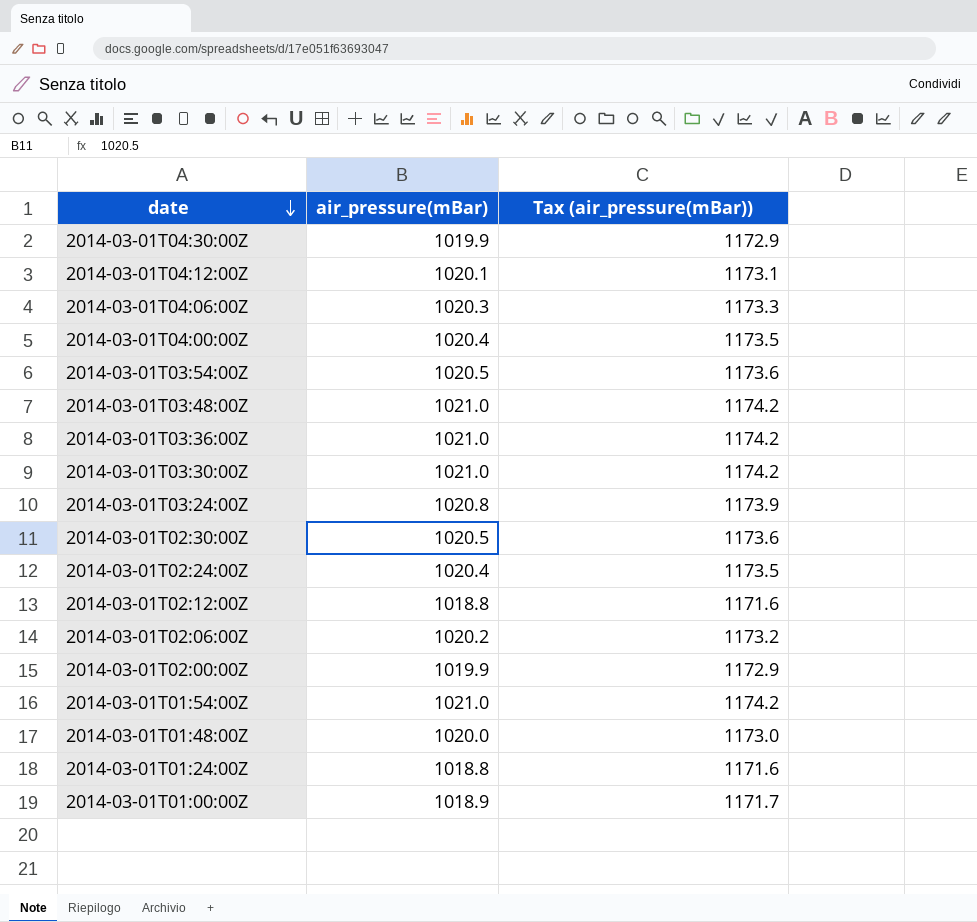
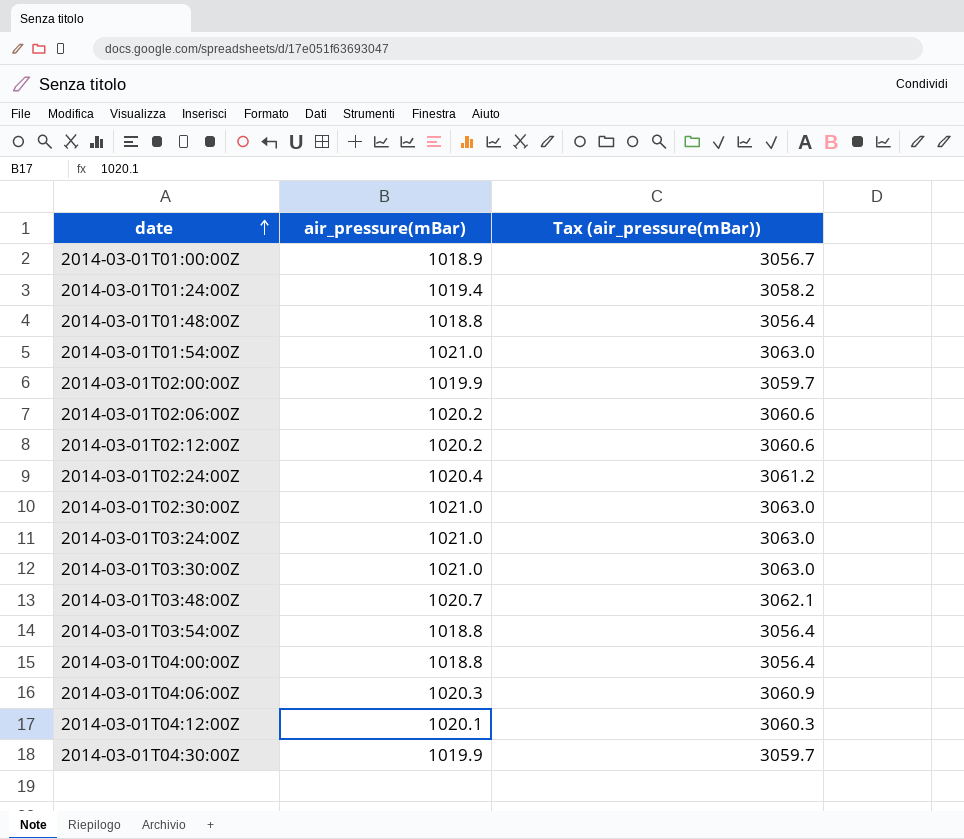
row order: date descending -> date ascending
column Tax (air_pressure(mBar)) | formula: [air_pressure(mBar)] * 1.15 -> [air_pressure(mBar)] * 3
row 2014-03-01T03:36:00Z: 1021.0 | 1174.2 -> none
2014-03-01T01:24:00Z | air_pressure(mBar): 1018.8 -> 1019.4
2014-03-01T01:48:00Z | air_pressure(mBar): 1020.0 -> 1018.8
2014-03-01T02:12:00Z | air_pressure(mBar): 1018.8 -> 1020.2
2014-03-01T02:30:00Z | air_pressure(mBar): 1020.5 -> 1021.0
2014-03-01T03:24:00Z | air_pressure(mBar): 1020.8 -> 1021.0
2014-03-01T03:48:00Z | air_pressure(mBar): 1021.0 -> 1020.7
2014-03-01T03:54:00Z | air_pressure(mBar): 1020.5 -> 1018.8
2014-03-01T04:00:00Z | air_pressure(mBar): 1020.4 -> 1018.8

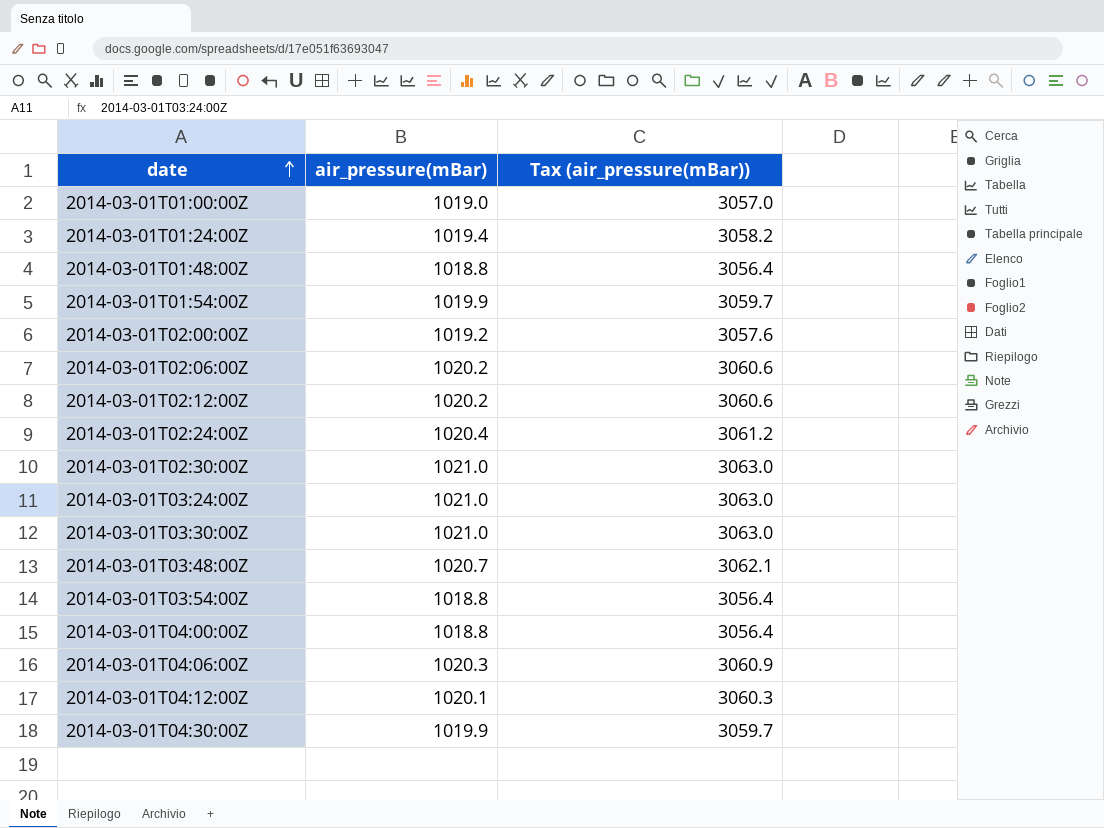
2014-03-01T01:00:00Z | air_pressure(mBar): 1018.9 -> 1019.0
2014-03-01T01:00:00Z | Tax (air_pressure(mBar)): 3056.7 -> 3057.0
2014-03-01T01:54:00Z | air_pressure(mBar): 1021.0 -> 1019.9
2014-03-01T01:54:00Z | Tax (air_pressure(mBar)): 3063.0 -> 3059.7
2014-03-01T02:00:00Z | air_pressure(mBar): 1019.9 -> 1019.2
2014-03-01T02:00:00Z | Tax (air_pressure(mBar)): 3059.7 -> 3057.6

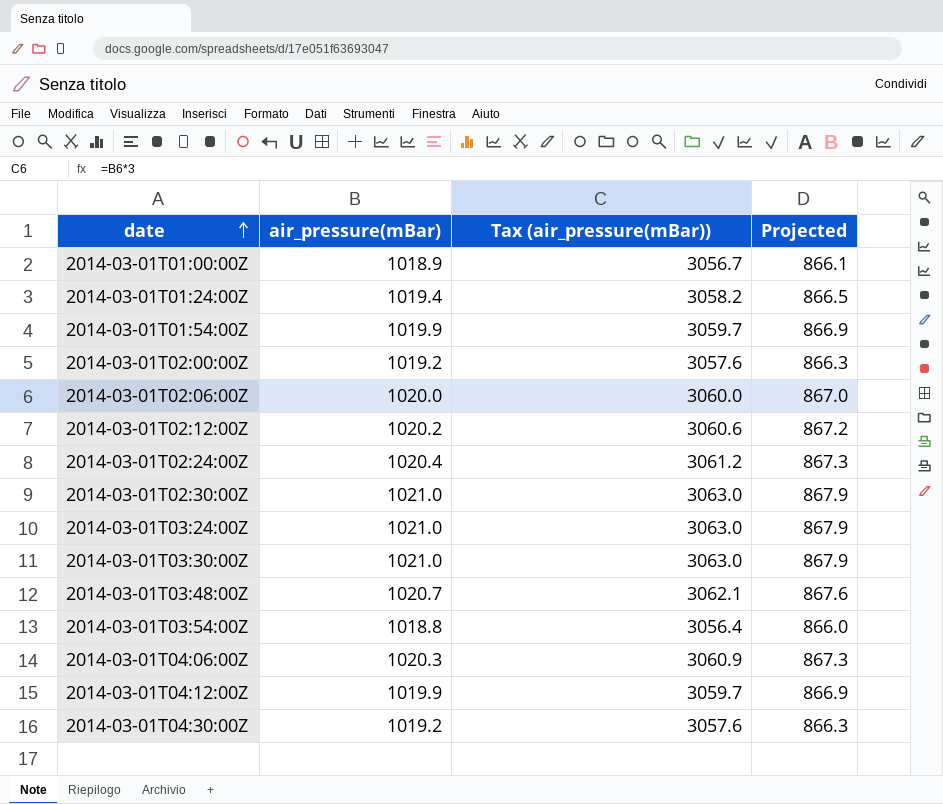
column Projected | formula: none -> [air_pressure(mBar)] * 0.85
row 2014-03-01T01:48:00Z: 1018.8 | 3056.4 -> none
row 2014-03-01T04:00:00Z: 1018.8 | 3056.4 -> none
2014-03-01T01:00:00Z | air_pressure(mBar): 1019.0 -> 1018.9
2014-03-01T01:00:00Z | Tax (air_pressure(mBar)): 3057.0 -> 3056.7
2014-03-01T02:06:00Z | air_pressure(mBar): 1020.2 -> 1020.0
2014-03-01T02:06:00Z | Tax (air_pressure(mBar)): 3060.6 -> 3060.0
2014-03-01T04:12:00Z | air_pressure(mBar): 1020.1 -> 1019.9
2014-03-01T04:12:00Z | Tax (air_pressure(mBar)): 3060.3 -> 3059.7
2014-03-01T04:30:00Z | air_pressure(mBar): 1019.9 -> 1019.2
2014-03-01T04:30:00Z | Tax (air_pressure(mBar)): 3059.7 -> 3057.6

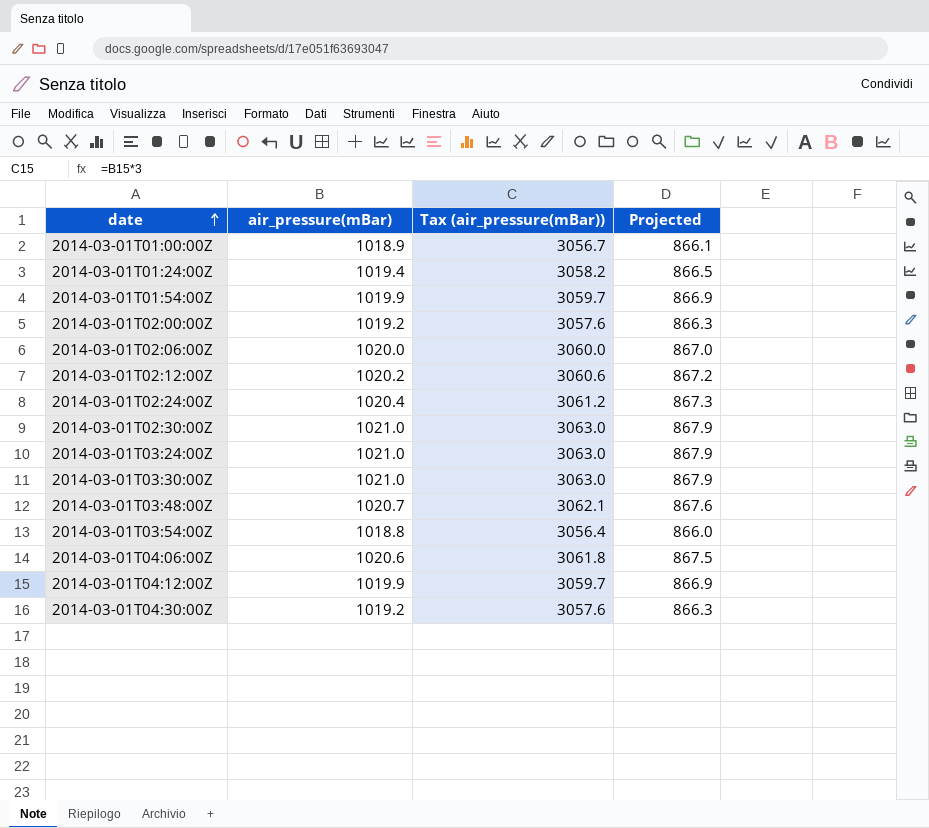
2014-03-01T04:06:00Z | air_pressure(mBar): 1020.3 -> 1020.6
2014-03-01T04:06:00Z | Tax (air_pressure(mBar)): 3060.9 -> 3061.8
2014-03-01T04:06:00Z | Projected: 867.3 -> 867.5

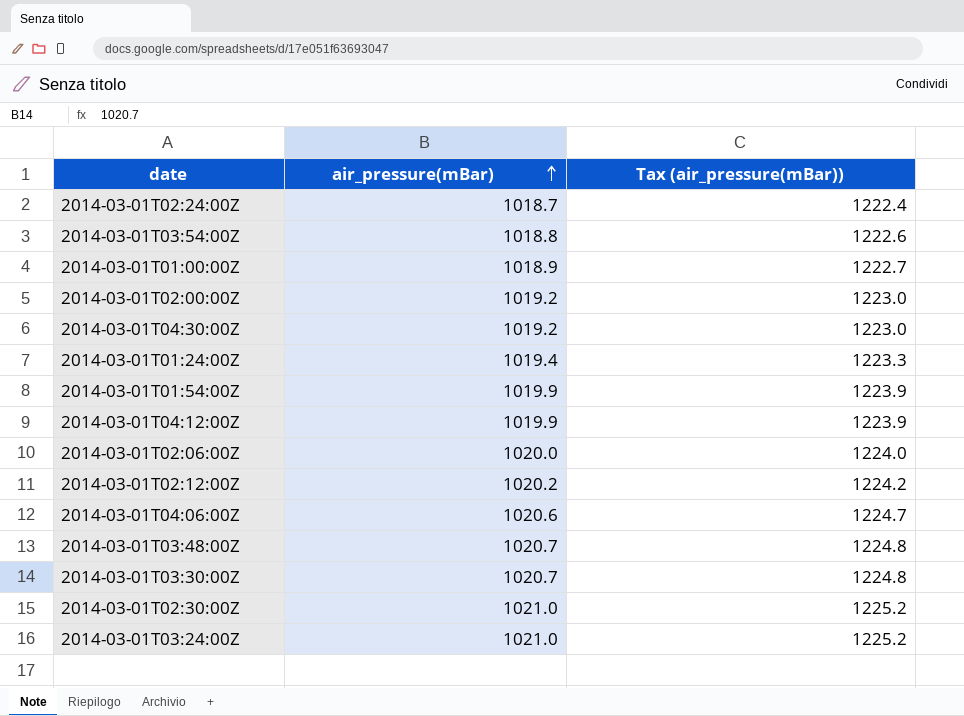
row order: date ascending -> air_pressure(mBar) ascending
column Projected | formula: [air_pressure(mBar)] * 0.85 -> none
column Tax (air_pressure(mBar)) | formula: [air_pressure(mBar)] * 3 -> [air_pressure(mBar)] * 1.2
2014-03-01T02:24:00Z | air_pressure(mBar): 1020.4 -> 1018.7
2014-03-01T03:30:00Z | air_pressure(mBar): 1021.0 -> 1020.7

